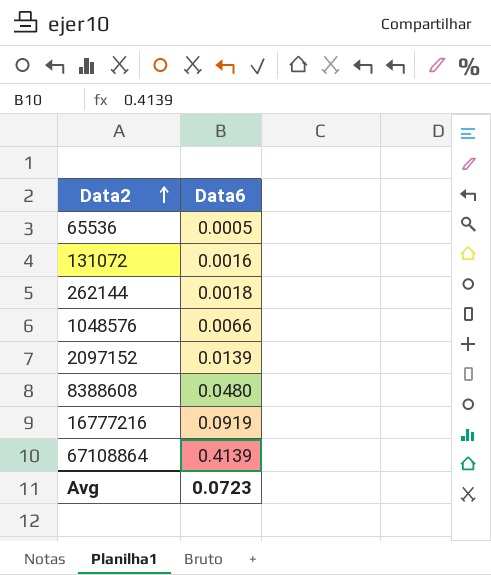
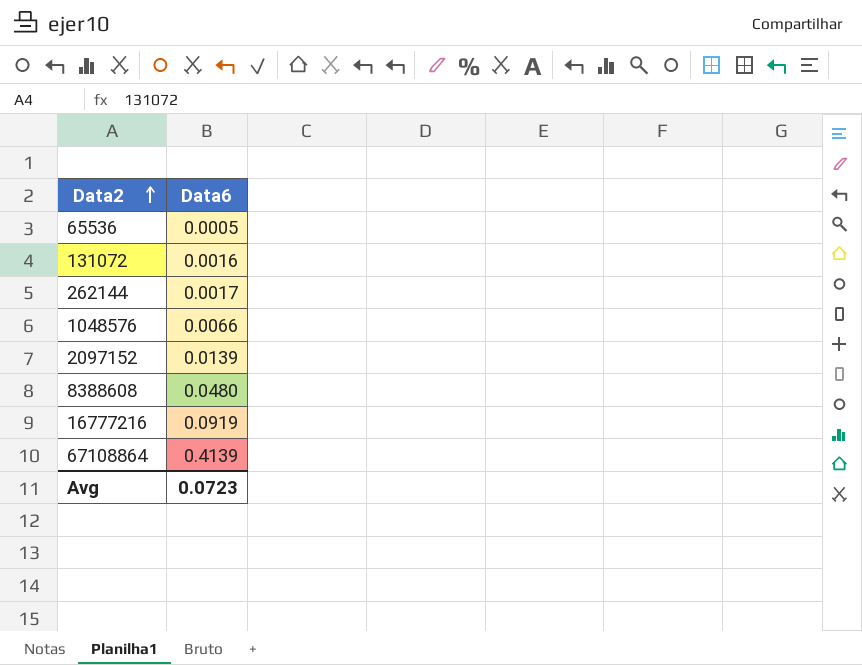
262144 | Data6: 0.0018 -> 0.0017

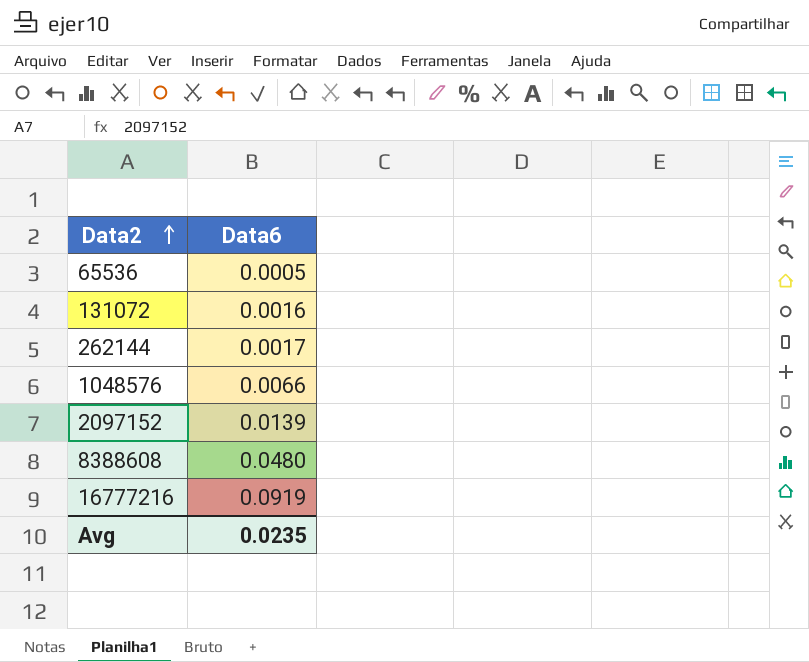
row 67108864: 0.4139 -> none
Avg | Data6: 0.0723 -> 0.0235

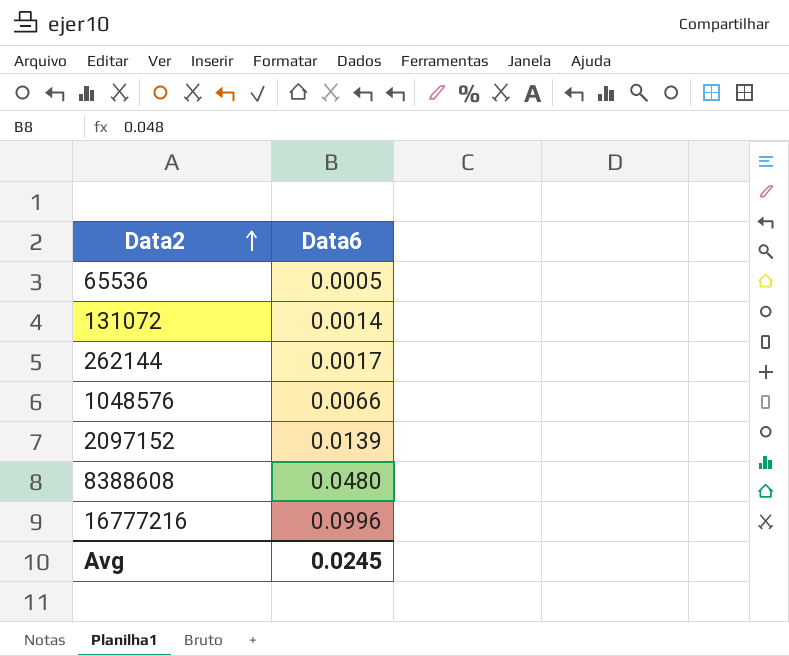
131072 | Data6: 0.0016 -> 0.0014
16777216 | Data6: 0.0919 -> 0.0996
Avg | Data6: 0.0235 -> 0.0245

